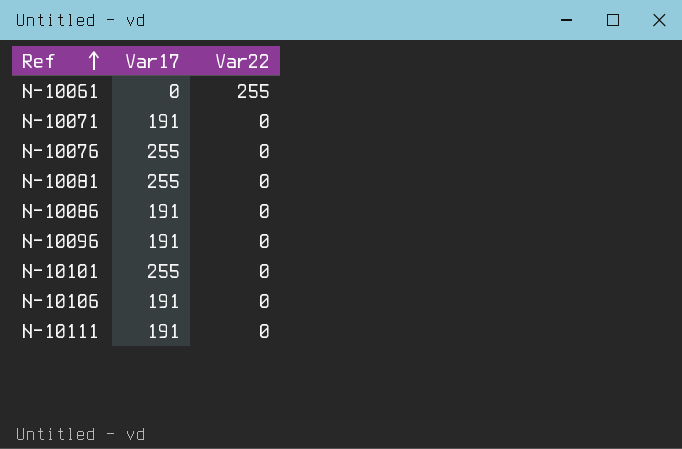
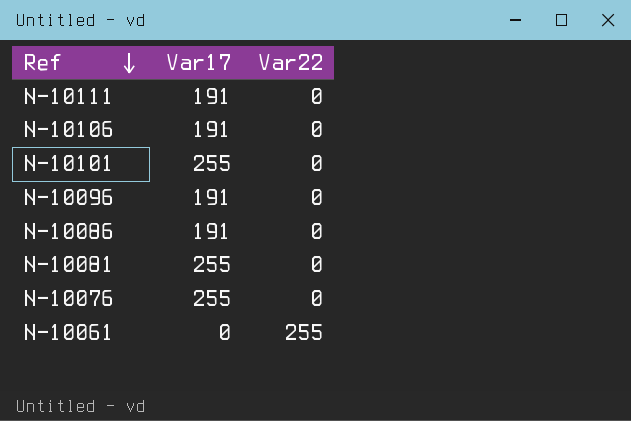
row order: Ref ascending -> Ref descending
row N-10071: 191 | 0 -> none

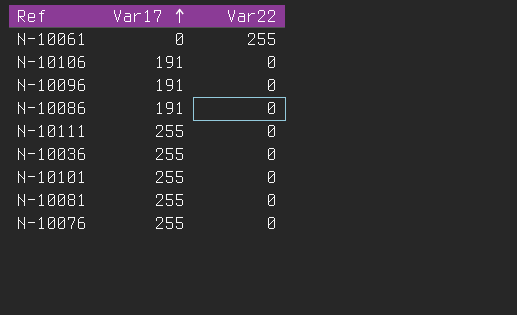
row order: Ref descending -> Var17 ascending
N-10111 | Var17: 191 -> 255
row N-10036: none -> 255 | 0

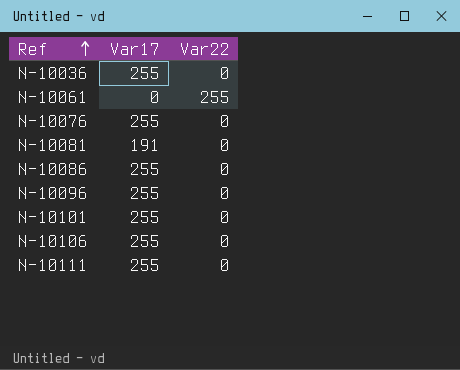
row order: Var17 ascending -> Ref ascending
N-10081 | Var17: 255 -> 191
N-10086 | Var17: 191 -> 255
N-10096 | Var17: 191 -> 255
N-10106 | Var17: 191 -> 255

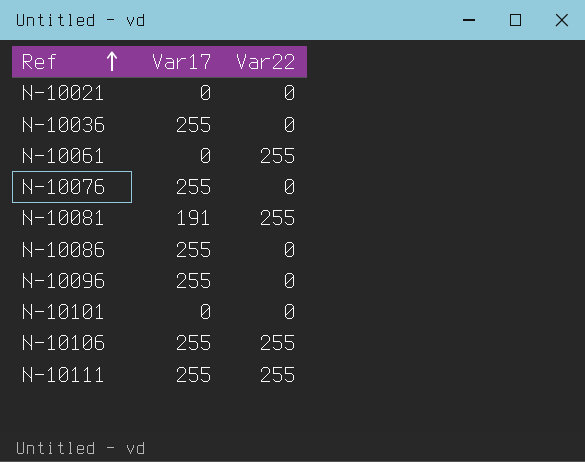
row N-10021: none -> 0 | 0
N-10081 | Var22: 0 -> 255
N-10101 | Var17: 255 -> 0
N-10106 | Var22: 0 -> 255
N-10111 | Var22: 0 -> 255

